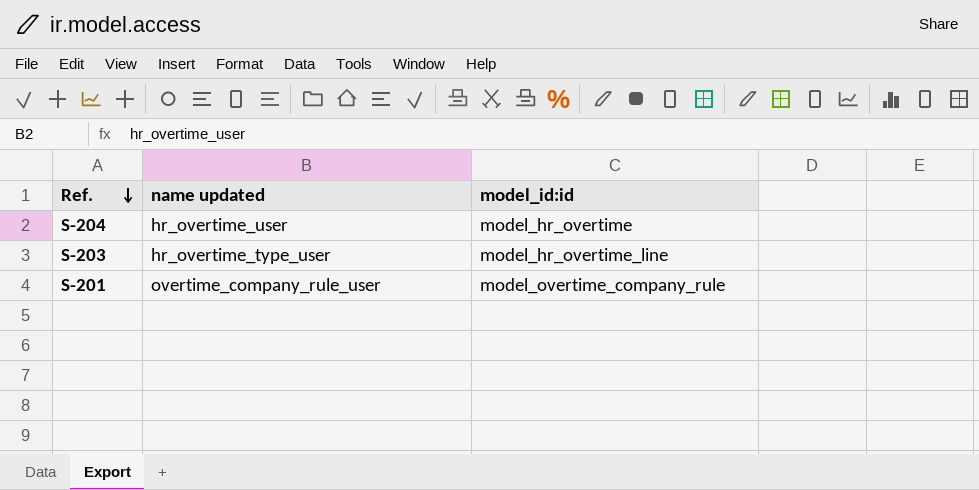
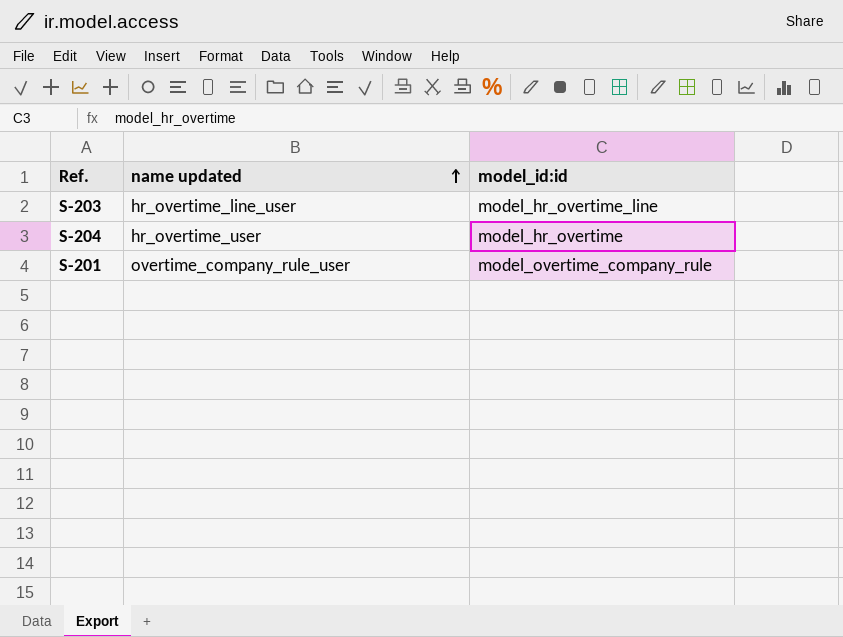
row order: Ref. descending -> name updated ascending
S-203 | name updated: hr_overtime_type_user -> hr_overtime_line_user

